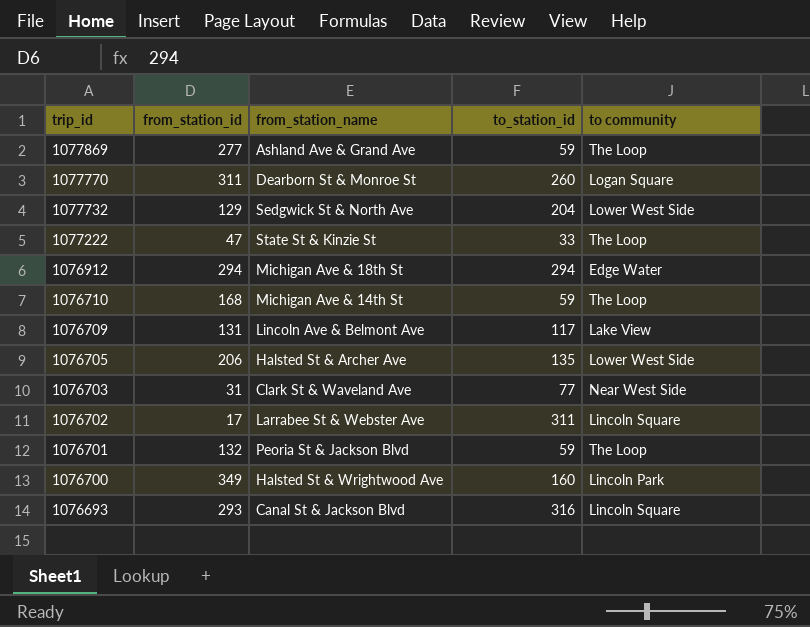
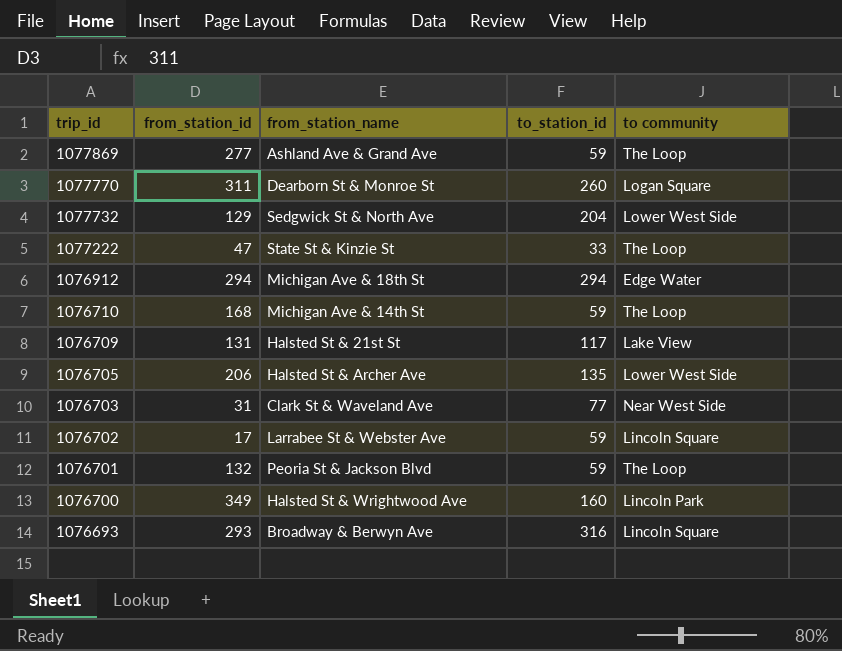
1076709 | from_station_name: Lincoln Ave & Belmont Ave -> Halsted St & 21st St
1076702 | to_station_id: 311 -> 59
1076693 | from_station_name: Canal St & Jackson Blvd -> Broadway & Berwyn Ave

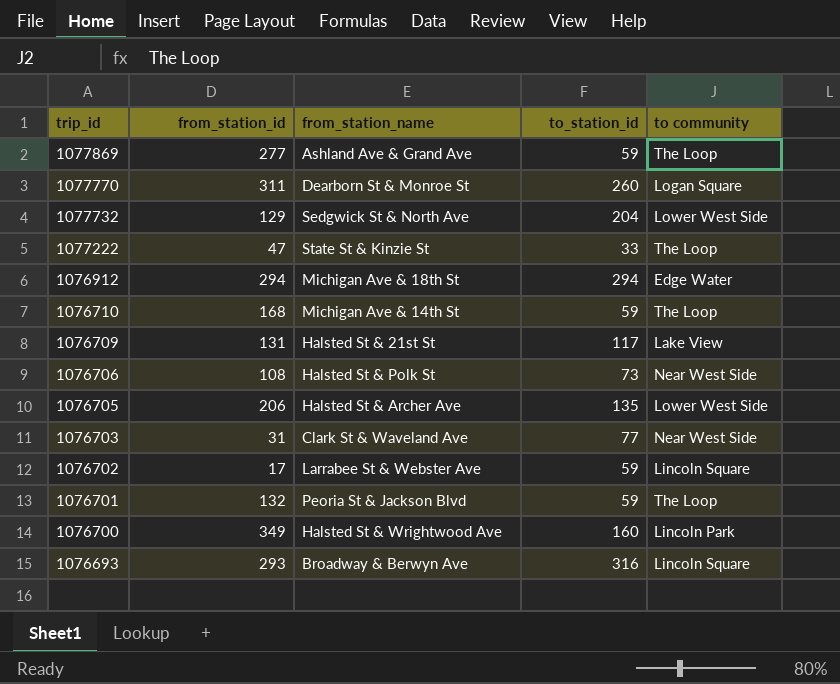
row 1076706: none -> 108 | Halsted St & Polk St | 73 | Near West Side

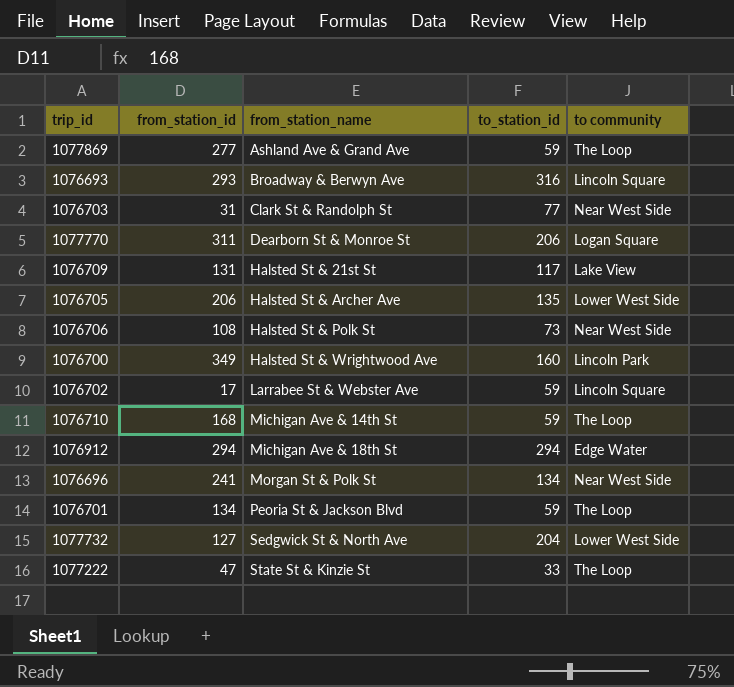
row order: trip_id descending -> from_station_name ascending
1076703 | from_station_name: Clark St & Waveland Ave -> Clark St & Randolph St
1077770 | to_station_id: 260 -> 206
row 1076696: none -> 241 | Morgan St & Polk St | 134 | Near West Side
1076701 | from_station_id: 132 -> 134
1077732 | from_station_id: 129 -> 127

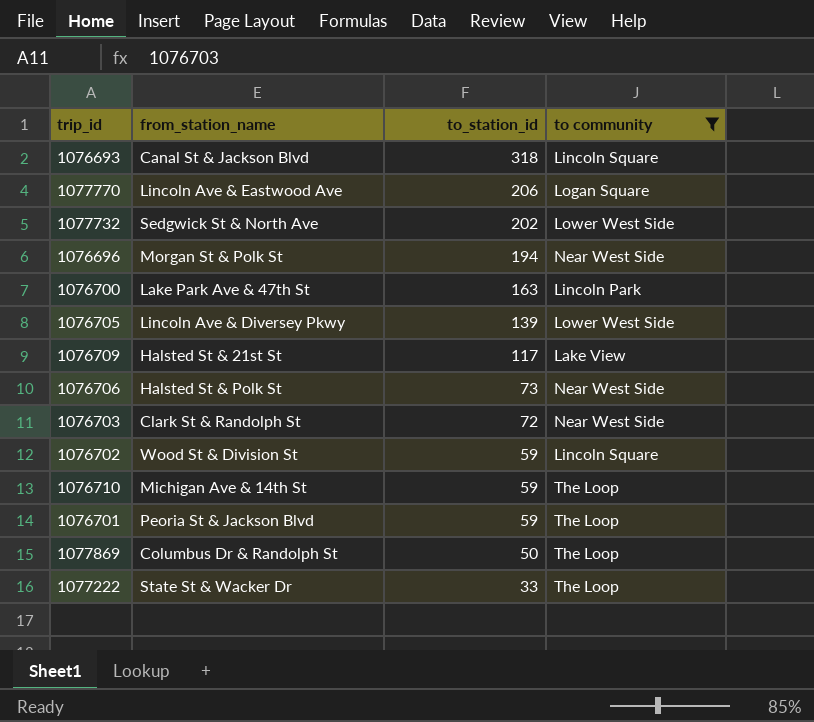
filter: none -> to community != Edge Water
row order: from_station_name ascending -> to_station_id descending
column from_station_id | position: 2 -> none
1076693 | from_station_name: Broadway & Berwyn Ave -> Canal St & Jackson Blvd
1076693 | to_station_id: 316 -> 318
1077770 | from_station_name: Dearborn St & Monroe St -> Lincoln Ave & Eastwood Ave
1077732 | to_station_id: 204 -> 202
1076696 | to_station_id: 134 -> 194
1076700 | from_station_name: Halsted St & Wrightwood Ave -> Lake Park Ave & 47th St
1076700 | to_station_id: 160 -> 163
1076705 | from_station_name: Halsted St & Archer Ave -> Lincoln Ave & Diversey Pkwy
1076705 | to_station_id: 135 -> 139
1076703 | to_station_id: 77 -> 72
1076702 | from_station_name: Larrabee St & Webster Ave -> Wood St & Division St
1077869 | from_station_name: Ashland Ave & Grand Ave -> Columbus Dr & Randolph St
1077869 | to_station_id: 59 -> 50
1077222 | from_station_name: State St & Kinzie St -> State St & Wacker Dr

